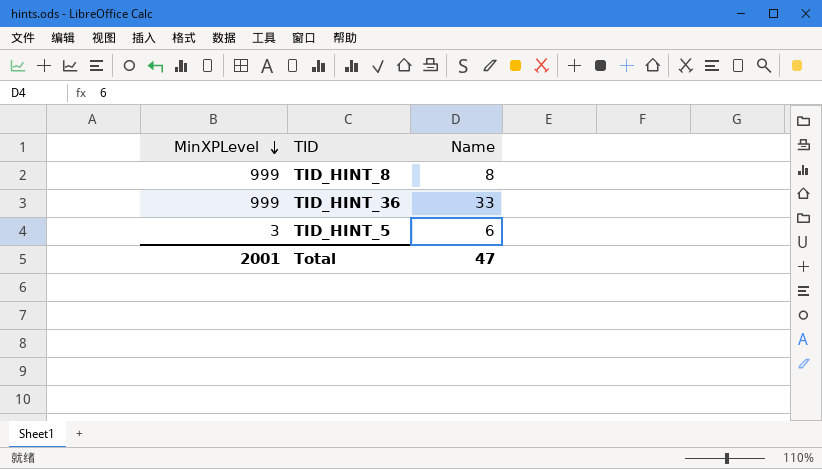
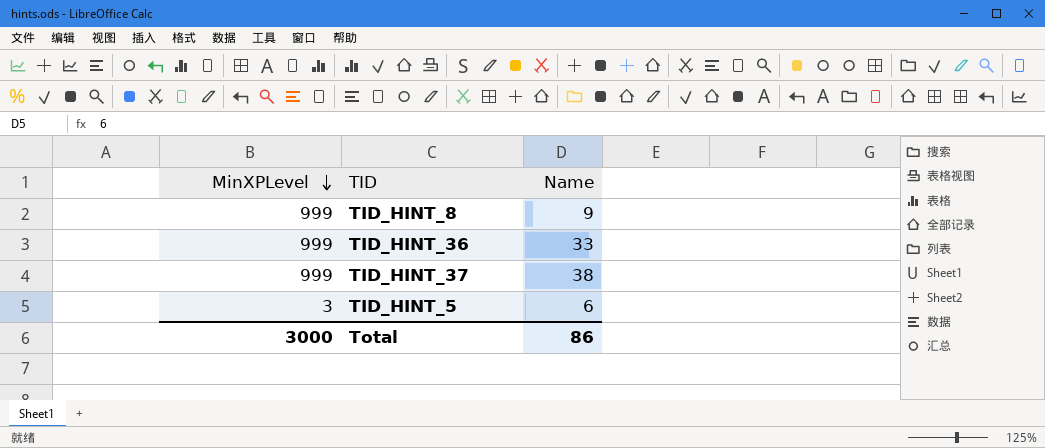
TID_HINT_8 | Name: 8 -> 9
row TID_HINT_37: none -> 999 | 38
Total | MinXPLevel: 2001 -> 3000
Total | Name: 47 -> 86

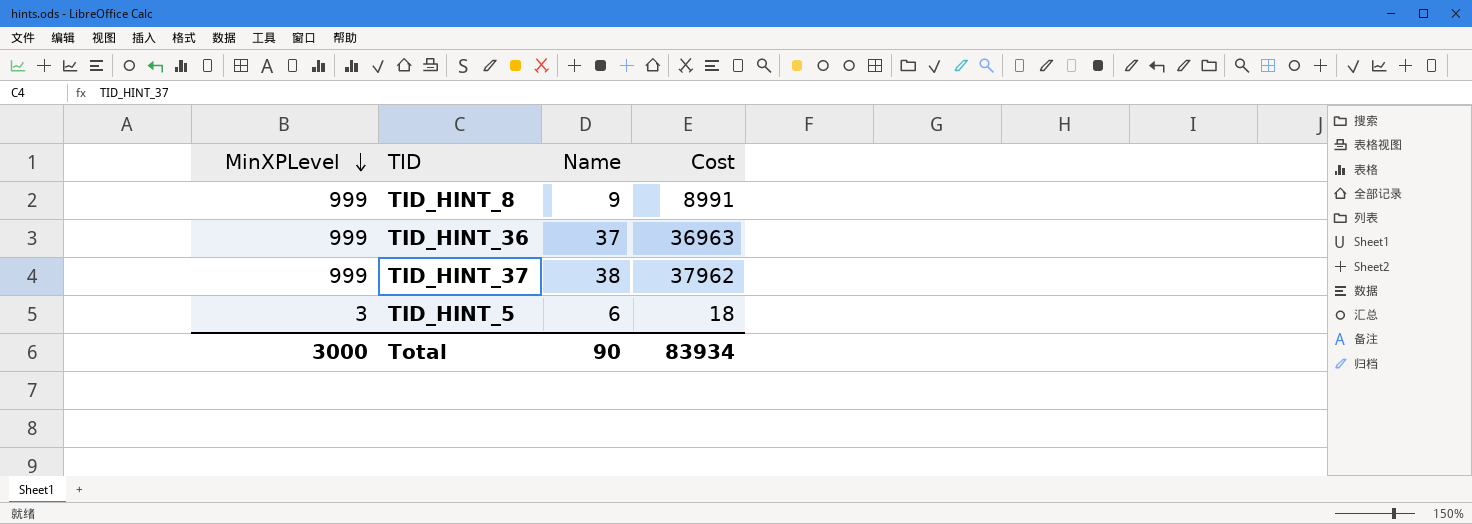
column Cost | formula: none -> [MinXPLevel] * [Name]
TID_HINT_36 | Name: 33 -> 37
Total | Name: 86 -> 90

